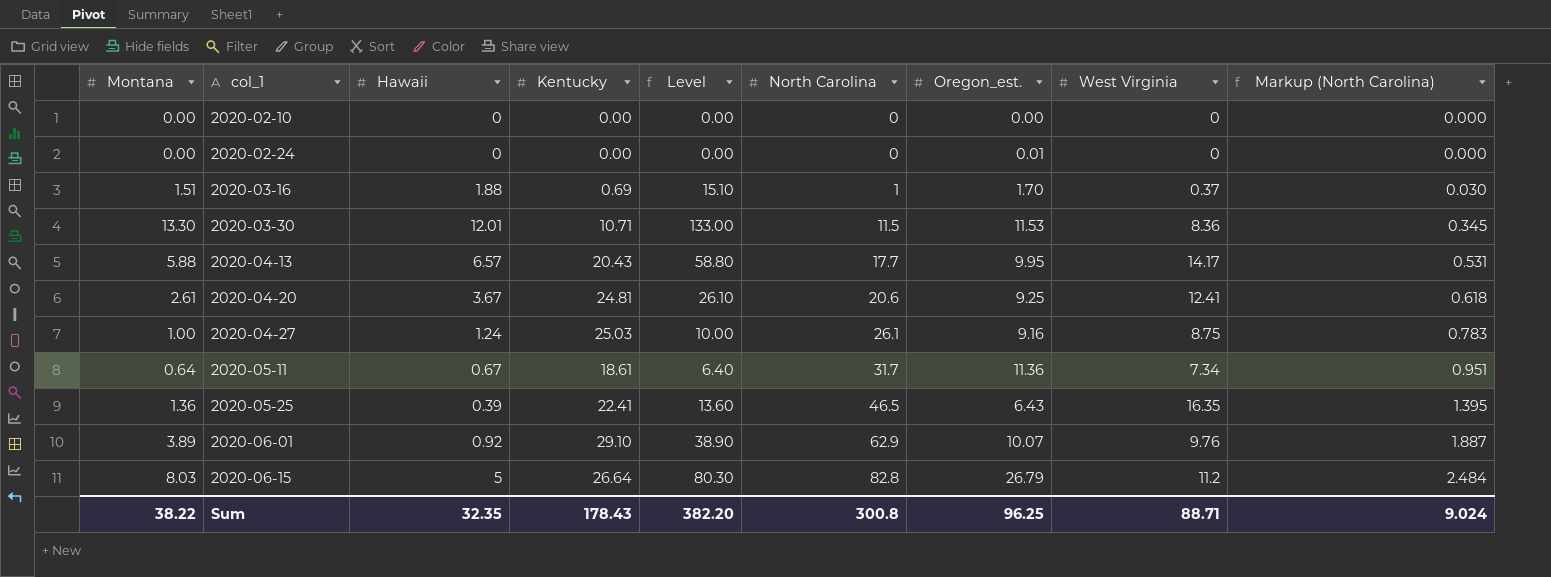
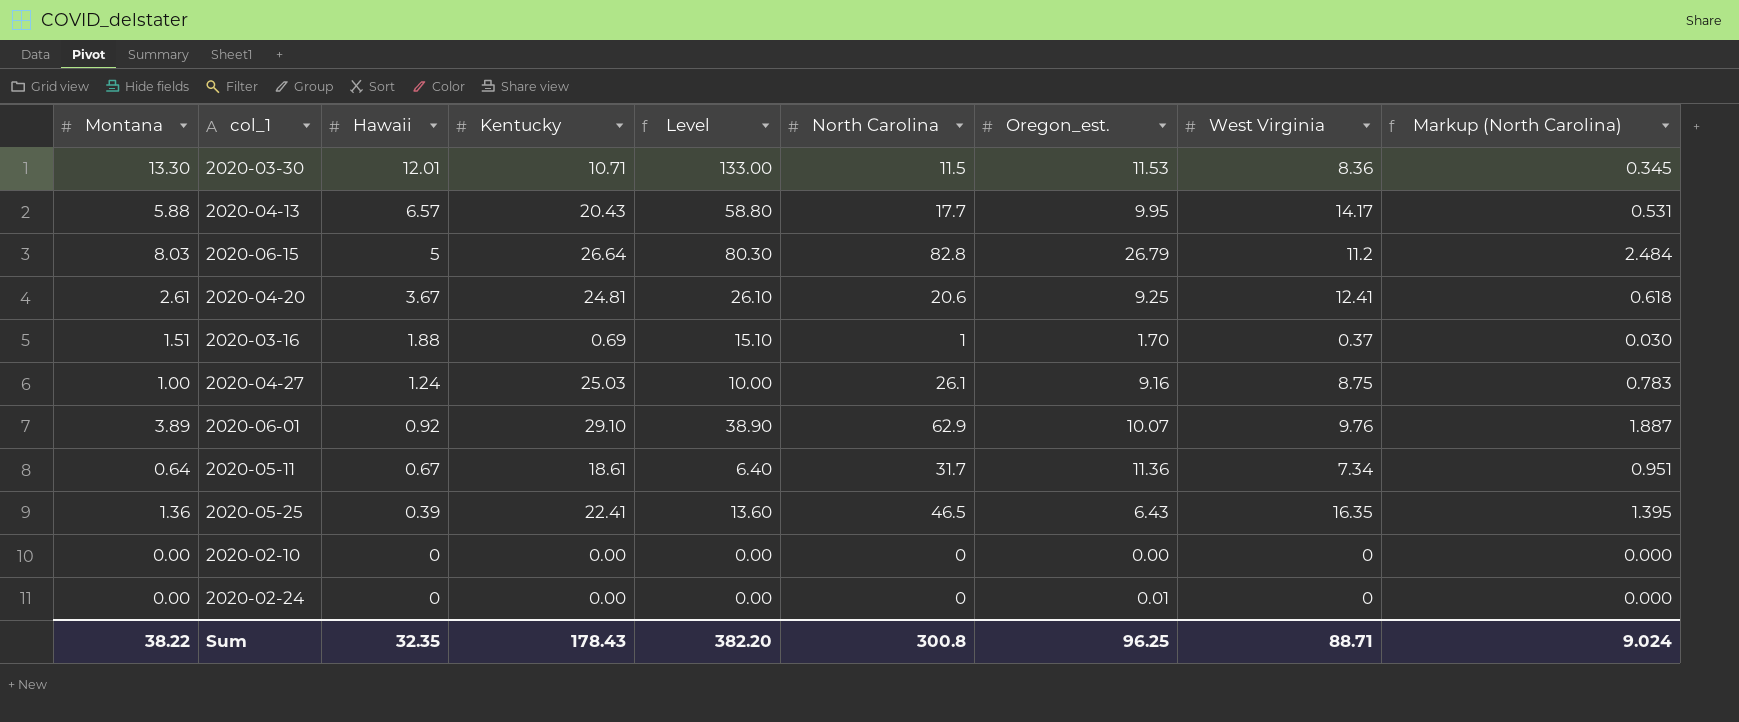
row order: col_1 ascending -> Hawaii descending

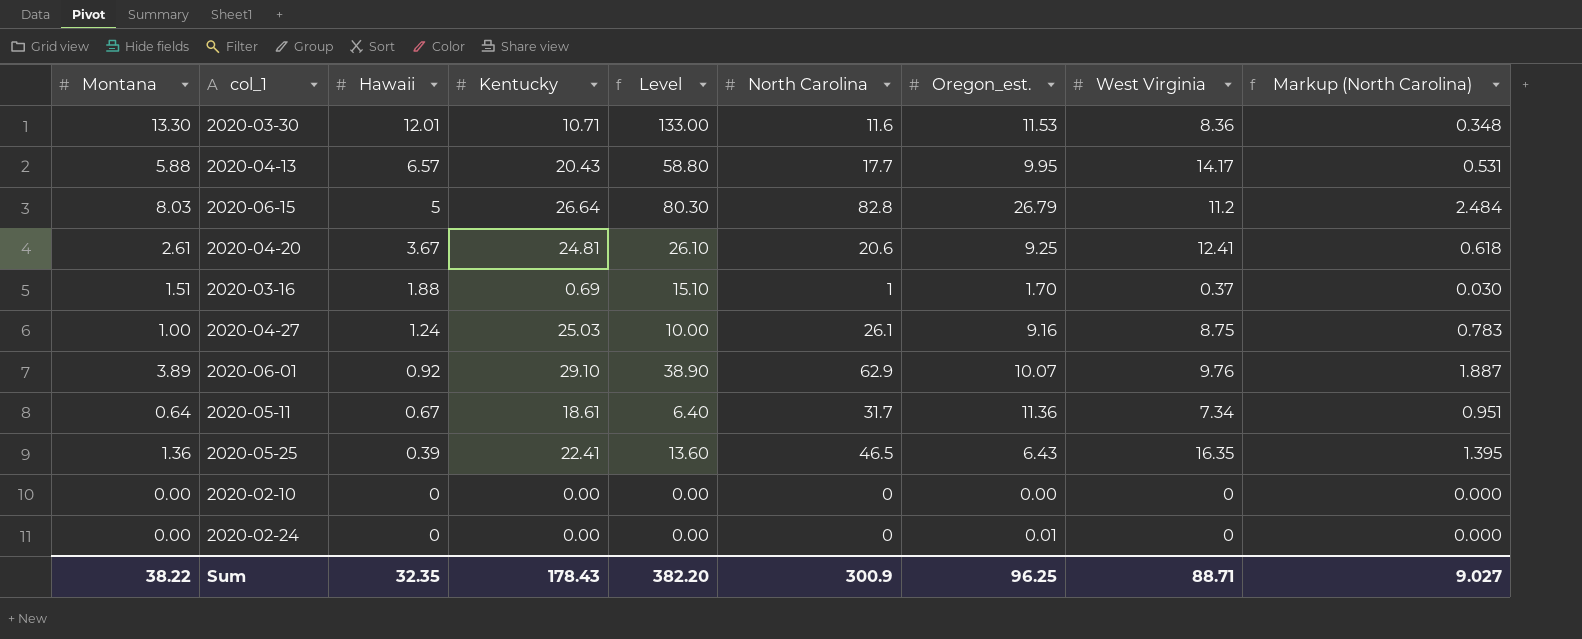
2020-03-30 | North Carolina: 11.5 -> 11.6
2020-03-30 | Markup (North Carolina): 0.345 -> 0.348
Sum | North Carolina: 300.8 -> 300.9
Sum | Markup (North Carolina): 9.024 -> 9.027

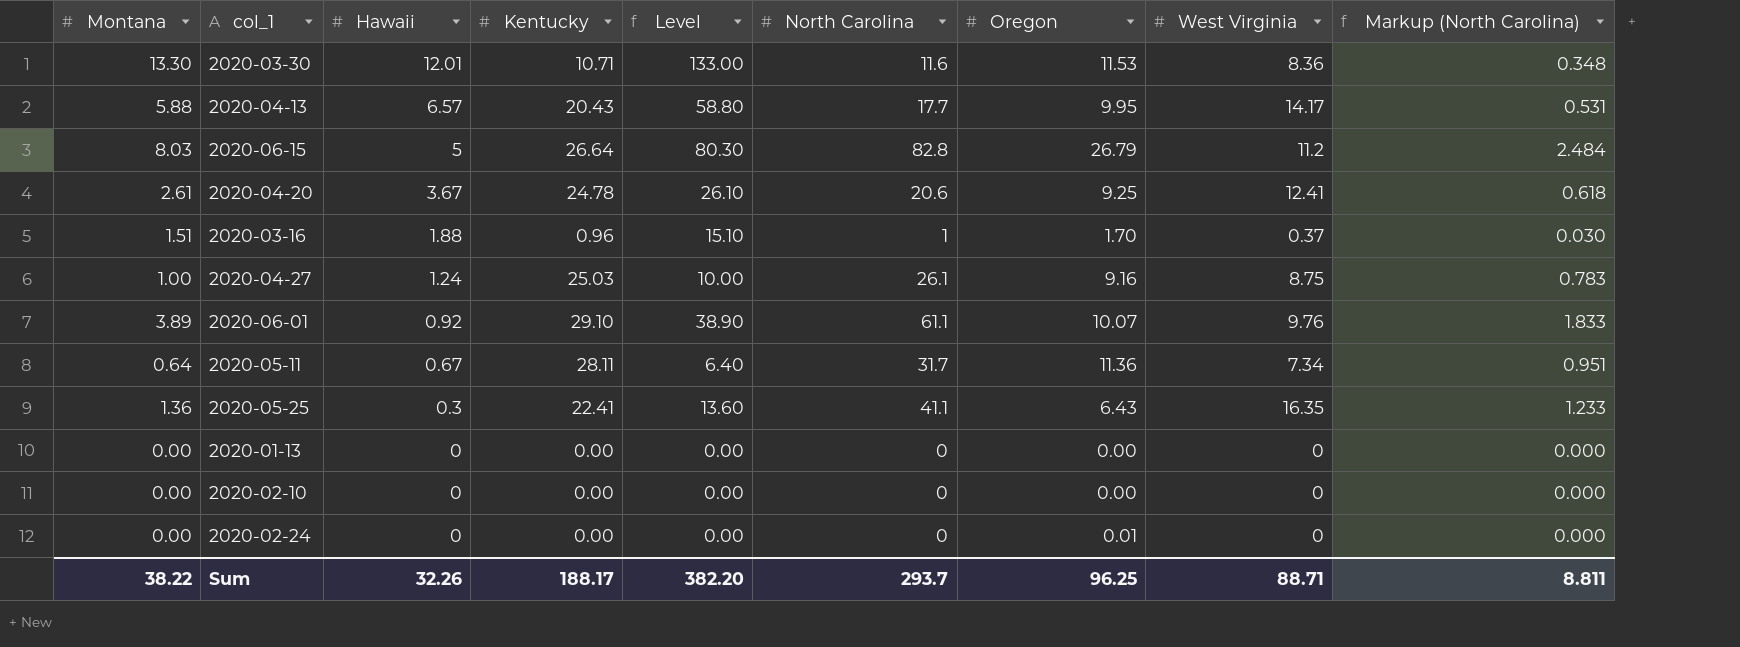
column name: Oregon_est. -> Oregon
2020-04-20 | Kentucky: 24.81 -> 24.78
2020-03-16 | Kentucky: 0.69 -> 0.96
2020-06-01 | North Carolina: 62.9 -> 61.1
2020-06-01 | Markup (North Carolina): 1.887 -> 1.833
2020-05-11 | Kentucky: 18.61 -> 28.11
2020-05-25 | Hawaii: 0.39 -> 0.3
2020-05-25 | North Carolina: 46.5 -> 41.1
2020-05-25 | Markup (North Carolina): 1.395 -> 1.233
row 2020-01-13: none -> 0.00 | 0 | 0.00 | 0.00 | 0 | 0.00 | 0 | 0.000
Sum | Hawaii: 32.35 -> 32.26
Sum | Kentucky: 178.43 -> 188.17
Sum | North Carolina: 300.9 -> 293.7
Sum | Markup (North Carolina): 9.027 -> 8.811

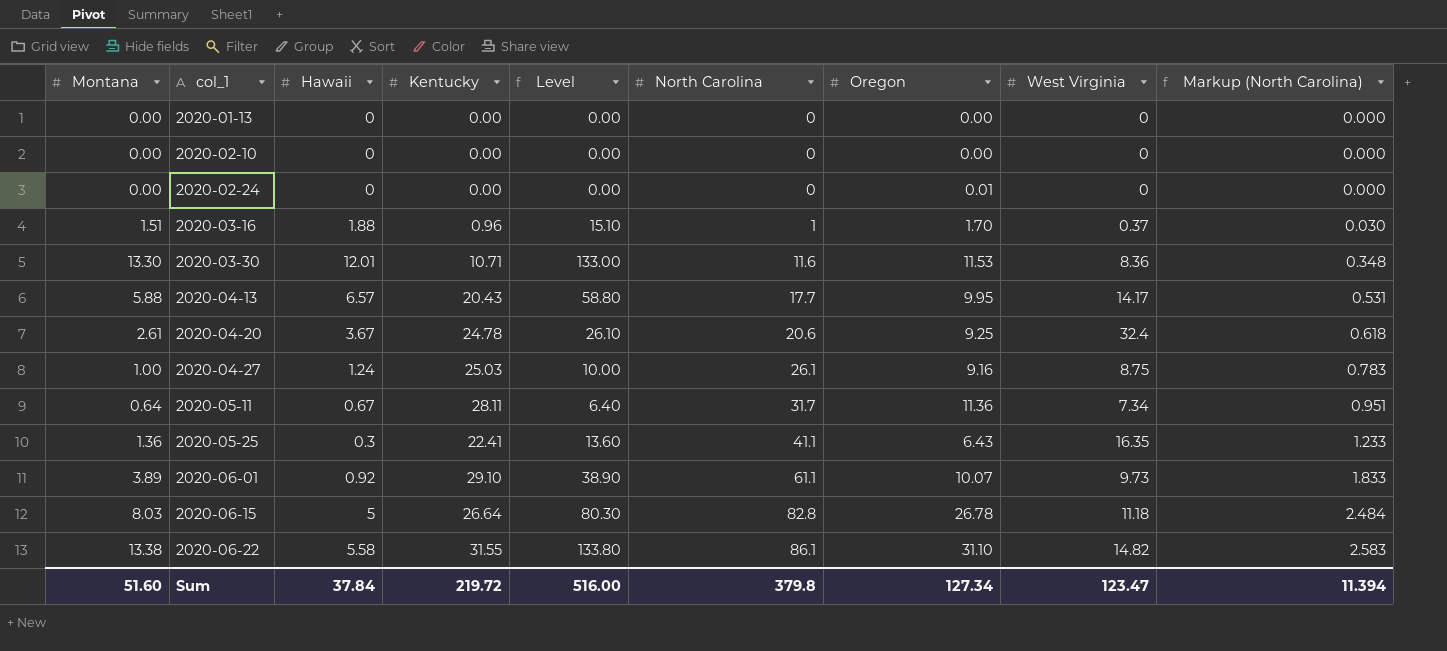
row order: Hawaii descending -> col_1 ascending
2020-04-20 | West Virginia: 12.41 -> 32.4
2020-06-01 | West Virginia: 9.76 -> 9.73
2020-06-15 | Oregon: 26.79 -> 26.78
2020-06-15 | West Virginia: 11.2 -> 11.18
row 2020-06-22: none -> 13.38 | 5.58 | 31.55 | 133.80 | 86.1 | 31.10 | 14.82 | 2.583
Sum | Montana: 38.22 -> 51.60
Sum | Hawaii: 32.26 -> 37.84
Sum | Kentucky: 188.17 -> 219.72
Sum | Level: 382.20 -> 516.00
Sum | North Carolina: 293.7 -> 379.8
Sum | Oregon: 96.25 -> 127.34
Sum | West Virginia: 88.71 -> 123.47
Sum | Markup (North Carolina): 8.811 -> 11.394

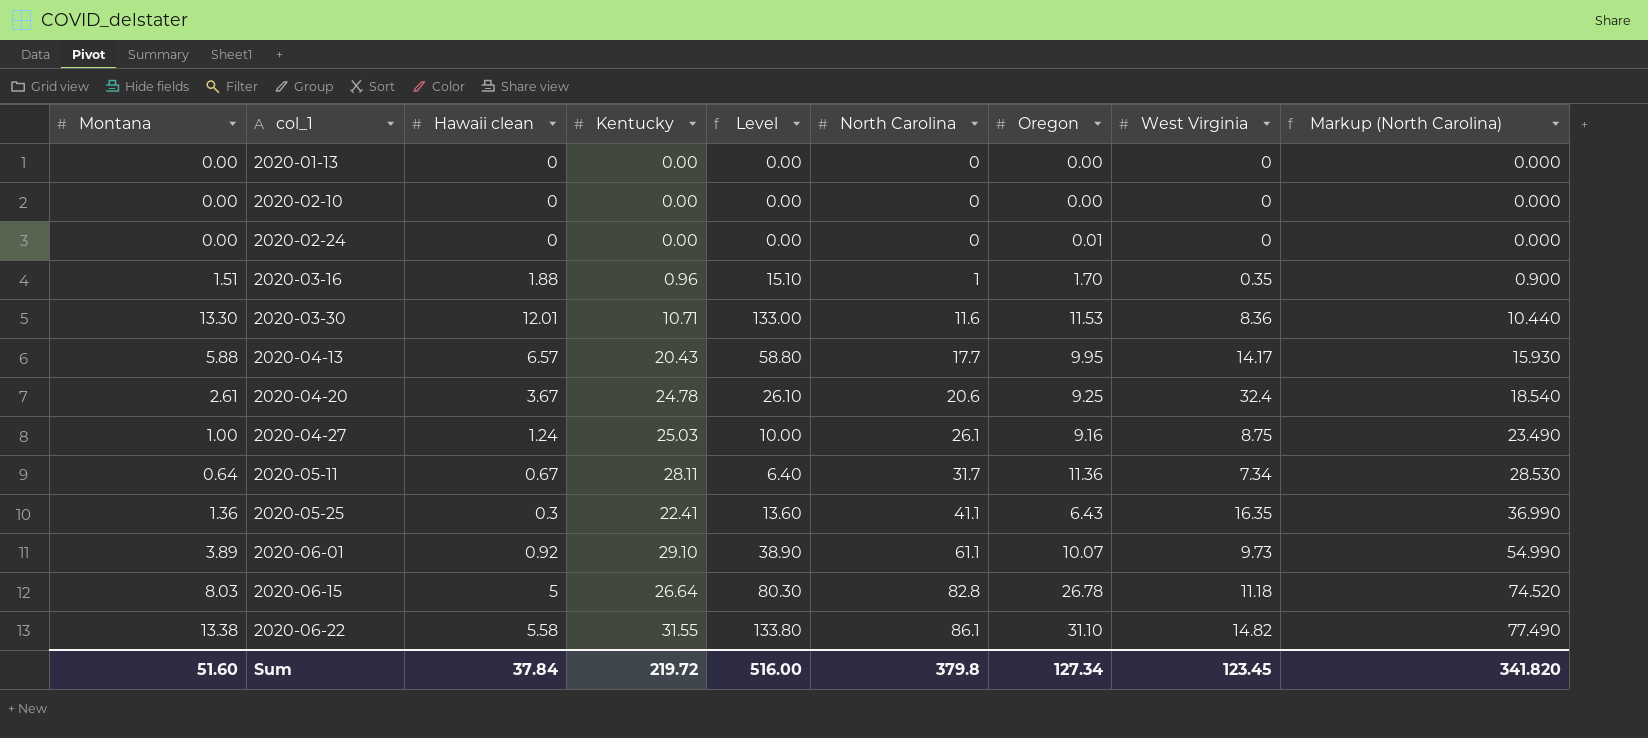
column name: Hawaii -> Hawaii clean
column Markup (North Carolina) | formula: [North Carolina] * 0.03 -> [North Carolina] * 0.9
2020-03-16 | West Virginia: 0.37 -> 0.35
Sum | West Virginia: 123.47 -> 123.45
Sum | Markup (North Carolina): 11.394 -> 341.820

